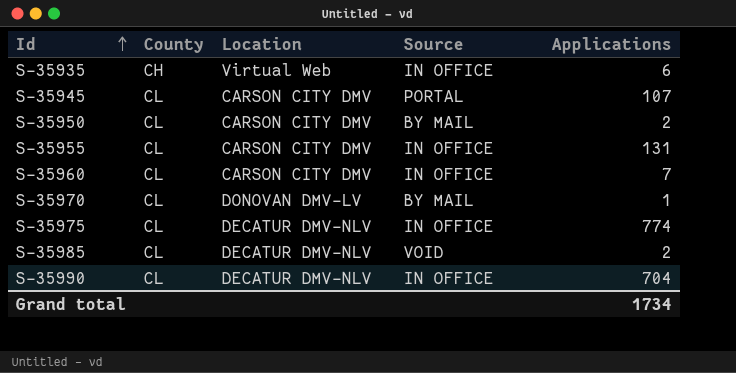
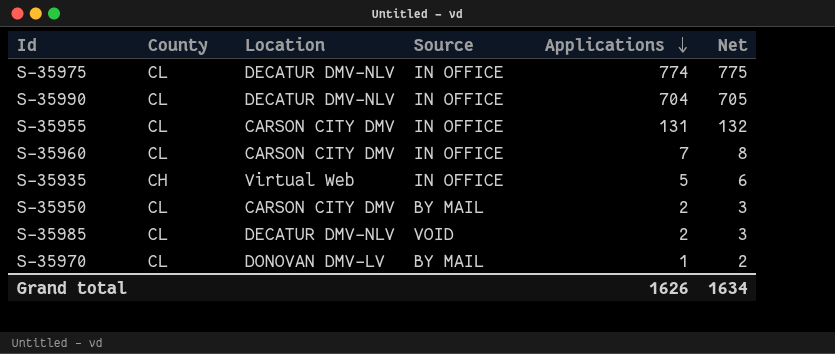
row order: Id ascending -> Applications descending
column Net | formula: none -> [Applications] + 1
row S-35945: CL | CARSON CITY DMV | PORTAL | 107 -> none
S-35935 | Applications: 6 -> 5
Grand total | Applications: 1734 -> 1626

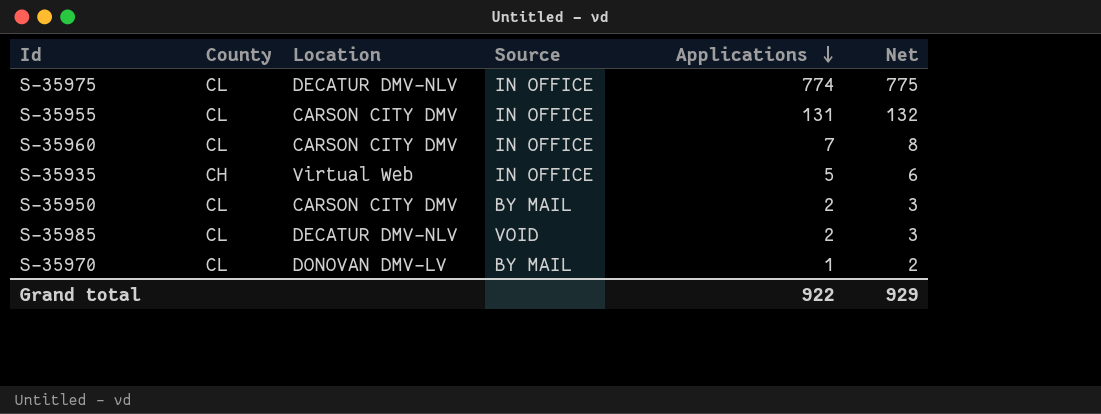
row S-35990: CL | DECATUR DMV-NLV | IN OFFICE | 704 | 705 -> none
Grand total | Applications: 1626 -> 922
Grand total | Net: 1634 -> 929

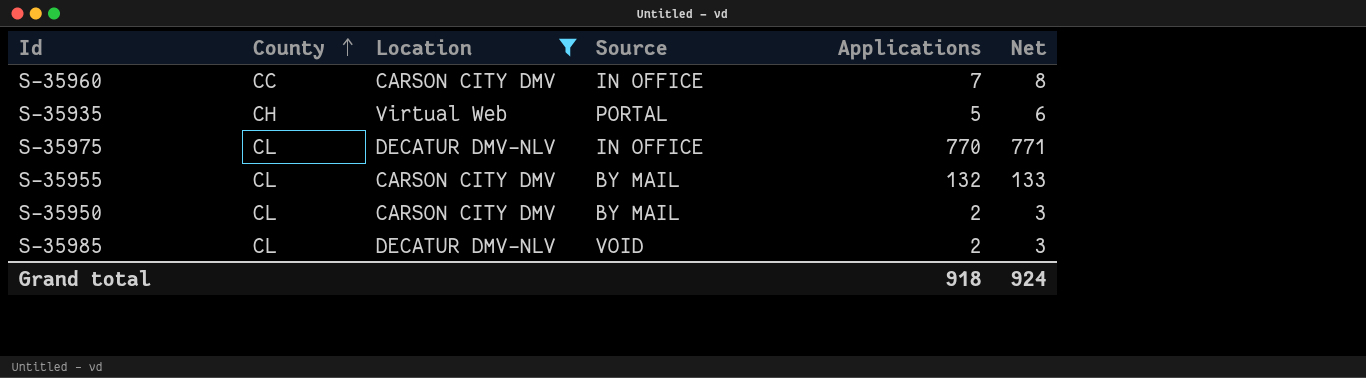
filter: none -> Location != DONOVAN DMV-LV
row order: Applications descending -> County ascending
S-35960 | County: CL -> CC
S-35935 | Source: IN OFFICE -> PORTAL
S-35975 | Applications: 774 -> 770
S-35975 | Net: 775 -> 771
S-35955 | Source: IN OFFICE -> BY MAIL
S-35955 | Applications: 131 -> 132
S-35955 | Net: 132 -> 133
Grand total | Applications: 922 -> 918
Grand total | Net: 929 -> 924

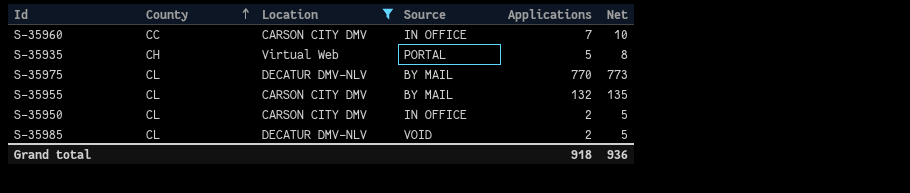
column Net | formula: [Applications] + 1 -> [Applications] + 3
S-35975 | Source: IN OFFICE -> BY MAIL
S-35950 | Source: BY MAIL -> IN OFFICE
Grand total | Net: 924 -> 936

